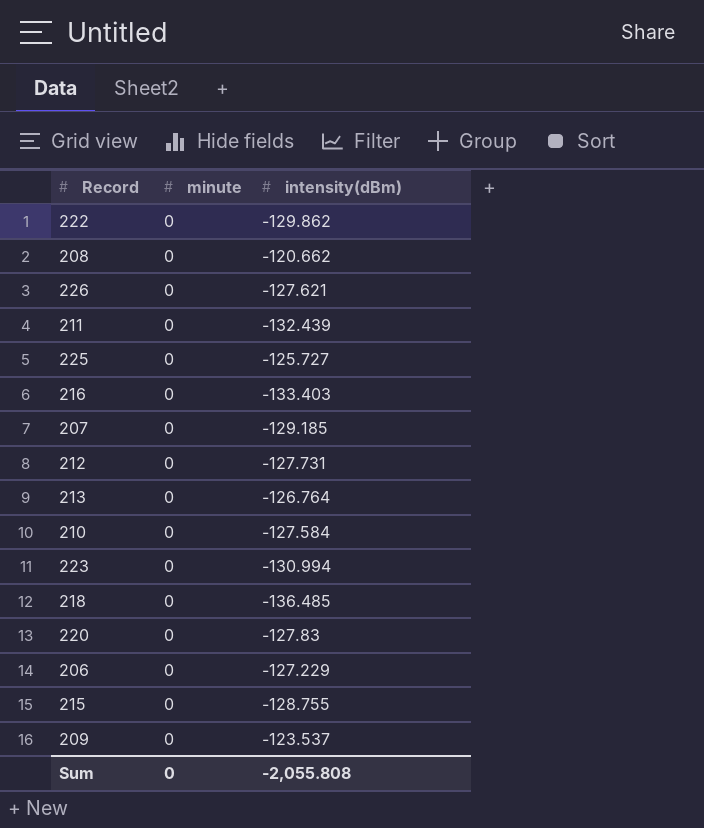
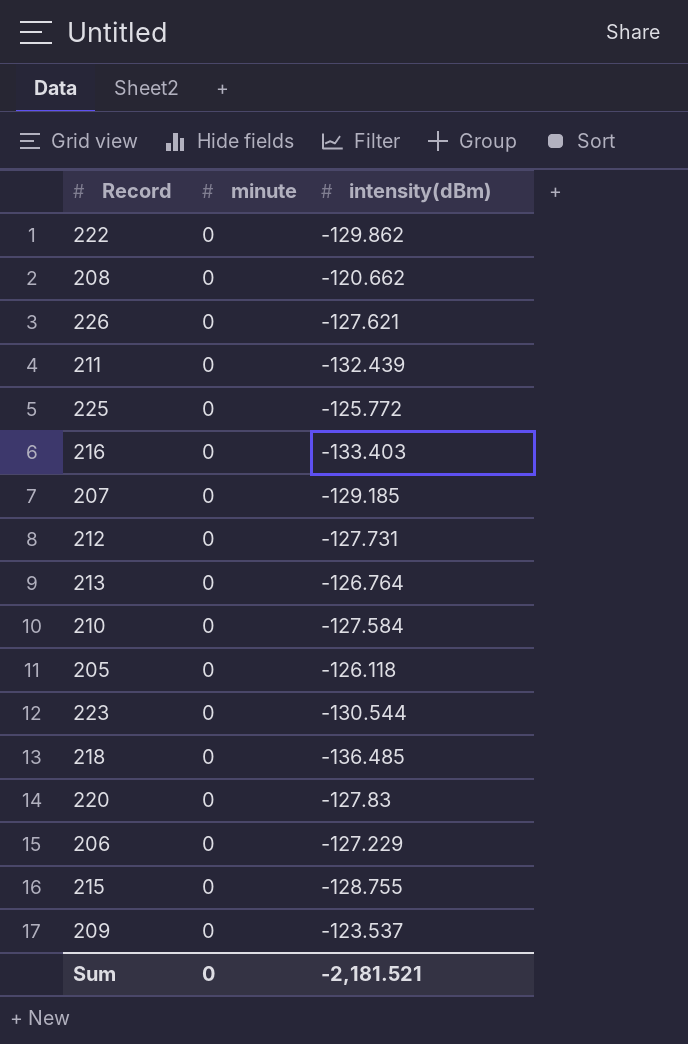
225 | intensity(dBm): -125.727 -> -125.772
row 205: none -> 0 | -126.118
223 | intensity(dBm): -130.994 -> -130.544
Sum | intensity(dBm): -2,055.808 -> -2,181.521

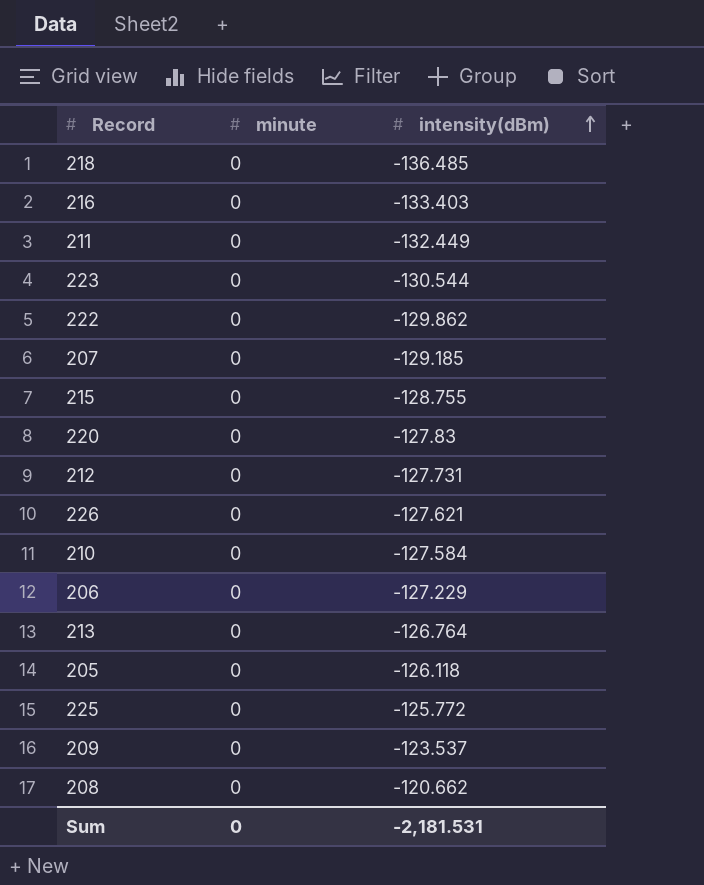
row order: none -> intensity(dBm) ascending
211 | intensity(dBm): -132.439 -> -132.449
Sum | intensity(dBm): -2,181.521 -> -2,181.531

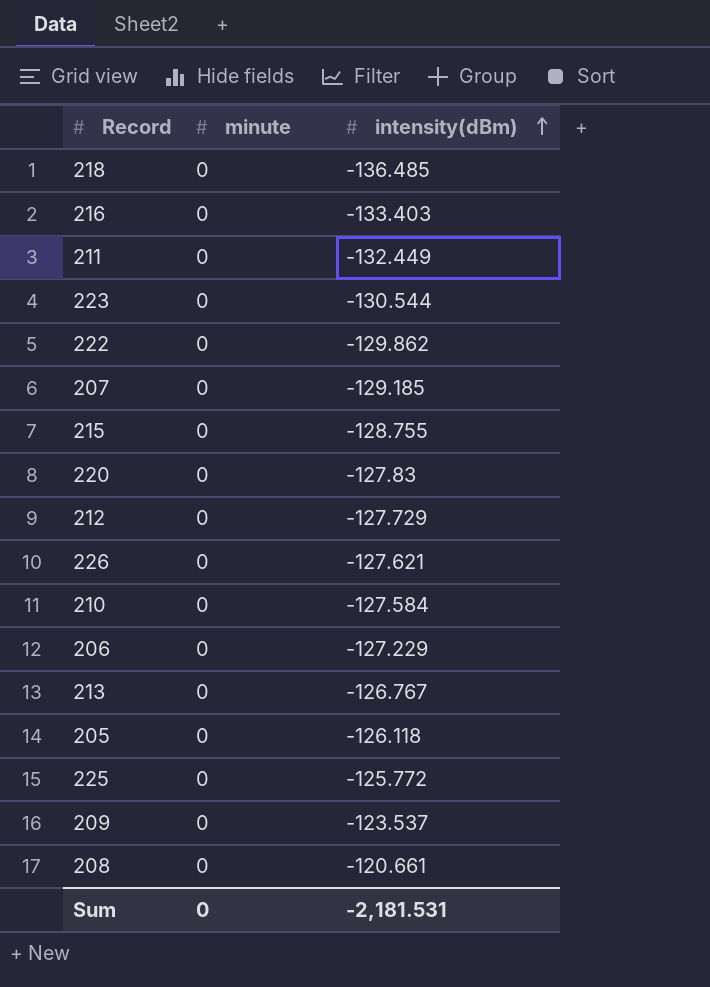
212 | intensity(dBm): -127.731 -> -127.729
213 | intensity(dBm): -126.764 -> -126.767
208 | intensity(dBm): -120.662 -> -120.661

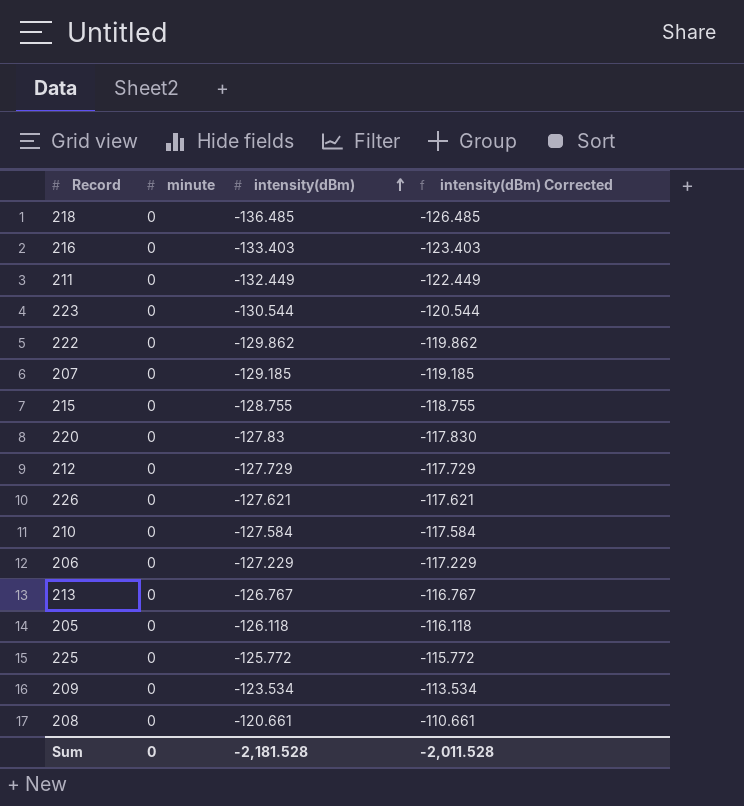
column intensity(dBm) Corrected | formula: none -> [intensity(dBm)] + 10
209 | intensity(dBm): -123.537 -> -123.534
Sum | intensity(dBm): -2,181.531 -> -2,181.528

